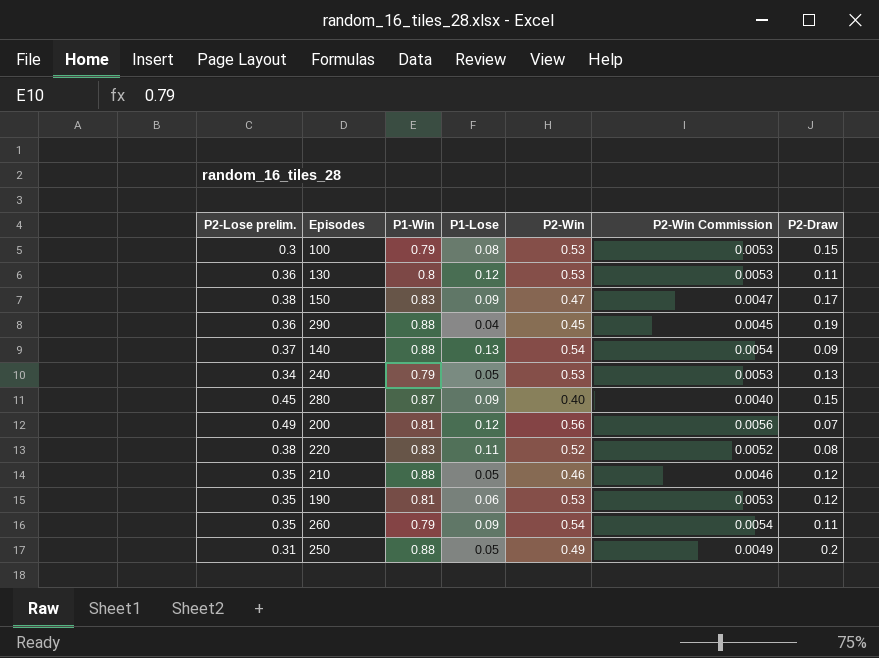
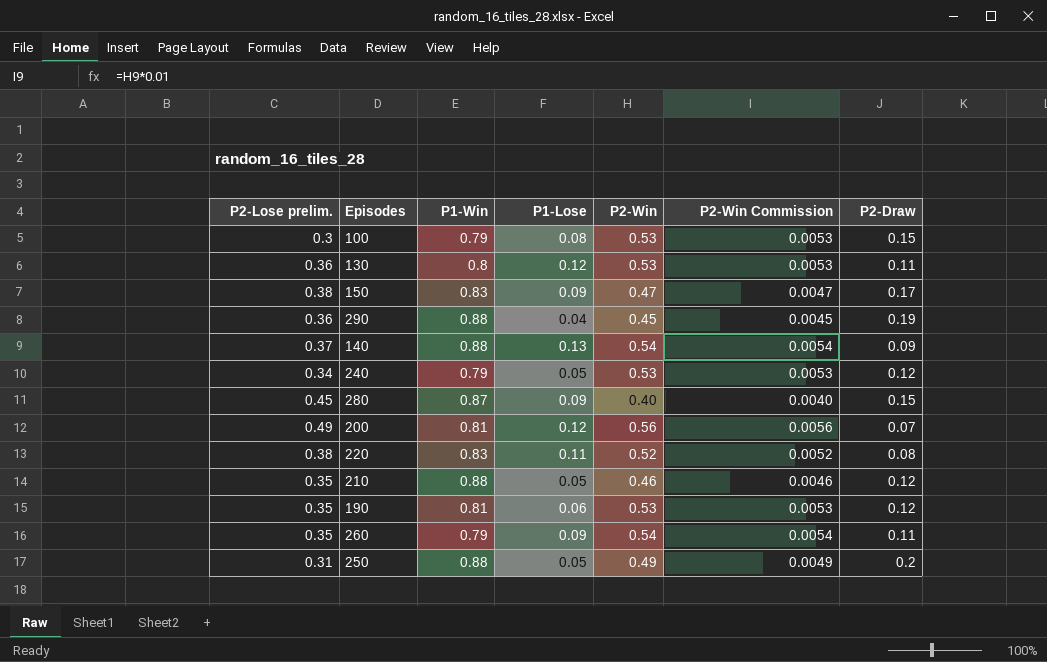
240 | P2-Draw: 0.13 -> 0.12

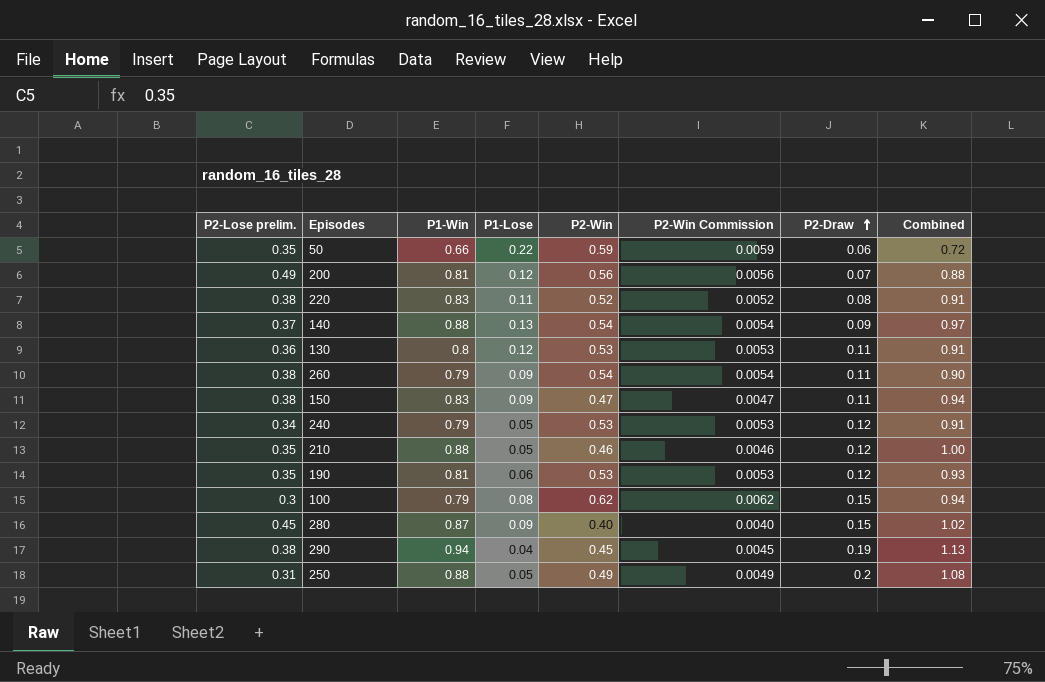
row order: none -> P2-Draw ascending
column Combined | formula: none -> [P1-Win] + [P2-Draw]
row 50: none -> 0.35 | 0.66 | 0.22 | 0.59 | 0.0059 | 0.06 | 0.72
260 | P2-Lose prelim.: 0.35 -> 0.38
150 | P2-Draw: 0.17 -> 0.11
100 | P2-Win: 0.53 -> 0.62
100 | P2-Win Commission: 0.0053 -> 0.0062
290 | P2-Lose prelim.: 0.36 -> 0.38
290 | P1-Win: 0.88 -> 0.94

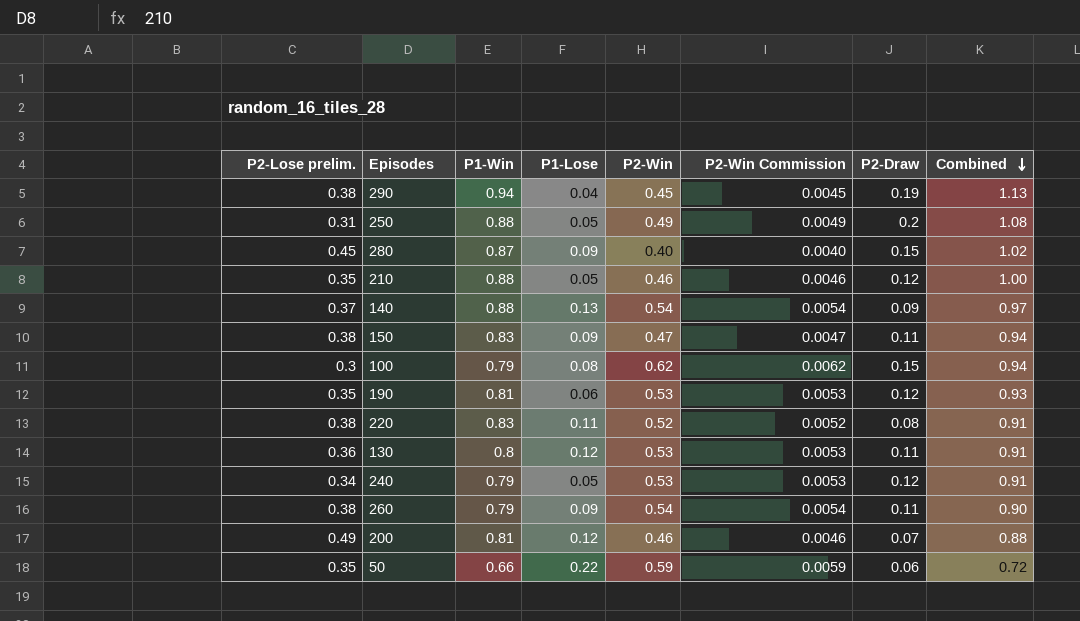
row order: P2-Draw ascending -> Combined descending
200 | P2-Win: 0.56 -> 0.46
200 | P2-Win Commission: 0.0056 -> 0.0046

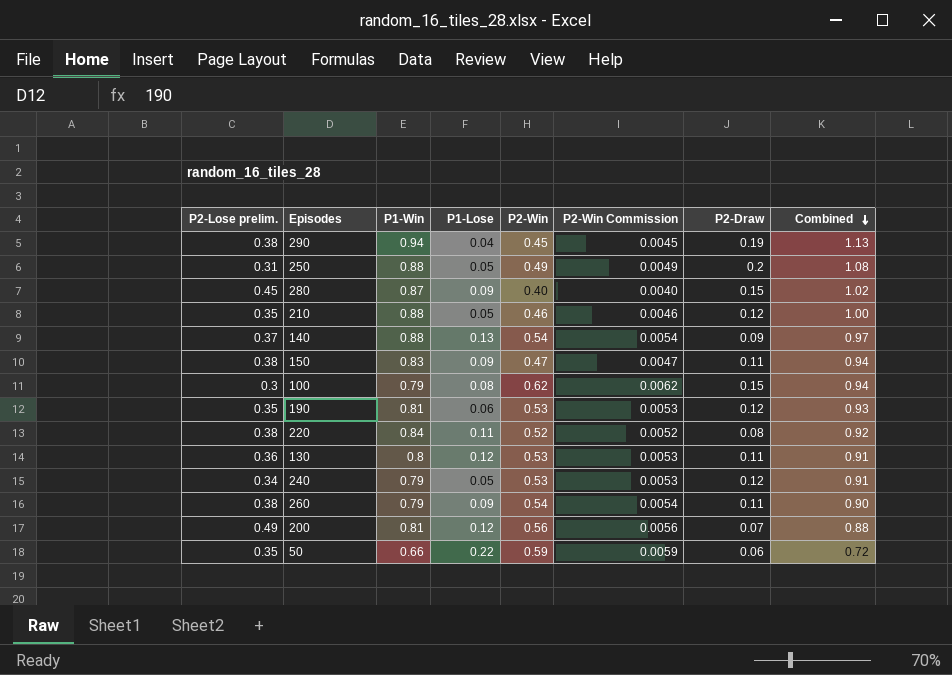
220 | P1-Win: 0.83 -> 0.84
220 | Combined: 0.91 -> 0.92
200 | P2-Win: 0.46 -> 0.56
200 | P2-Win Commission: 0.0046 -> 0.0056

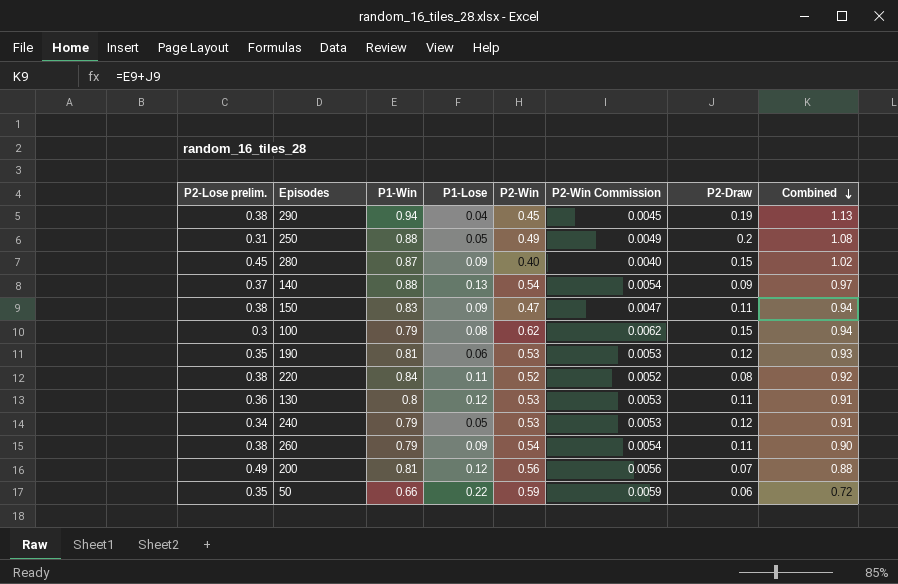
row 210: 0.35 | 0.88 | 0.05 | 0.46 | 0.0046 | 0.12 | 1.00 -> none

